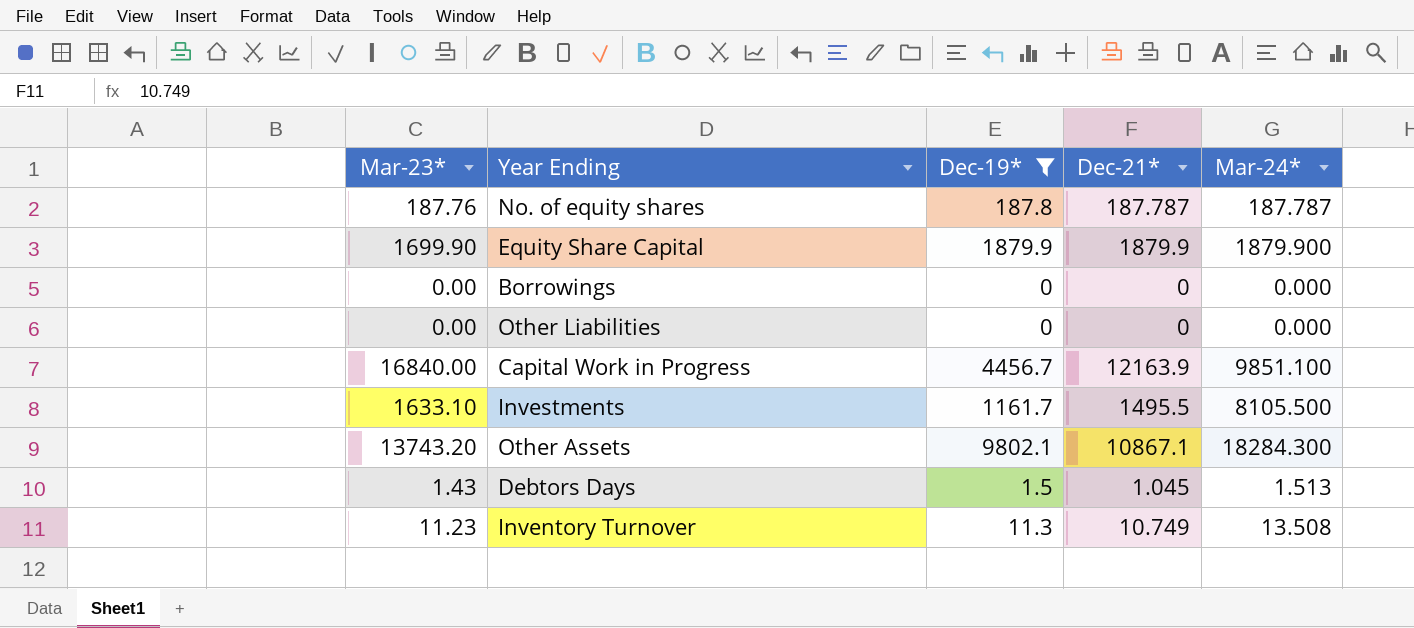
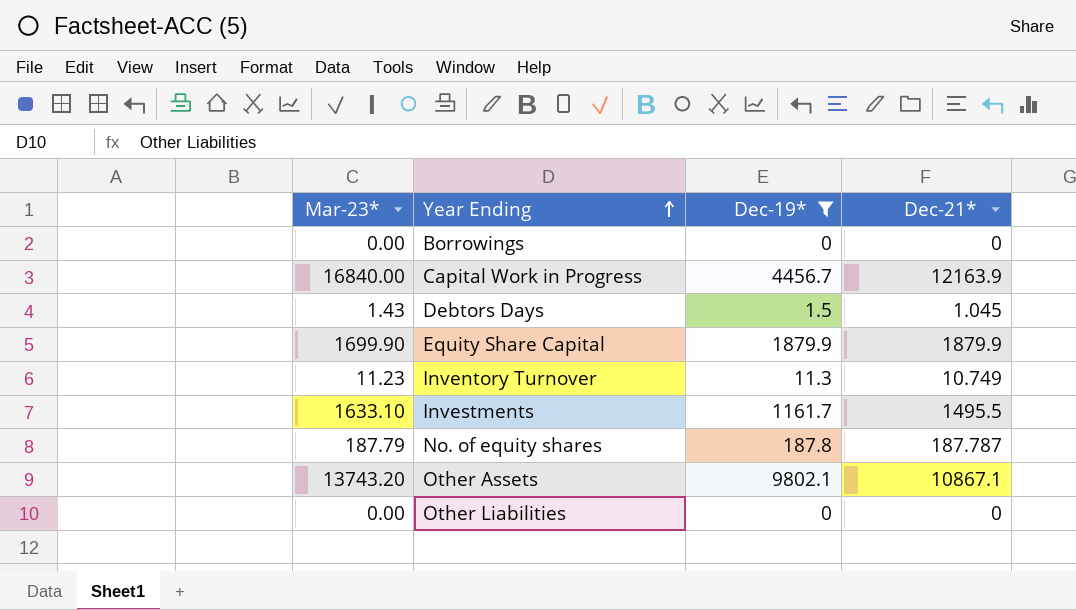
row order: none -> Year Ending ascending
column Mar-24* | position: 5 -> none
No. of equity shares | Mar-23*: 187.76 -> 187.79

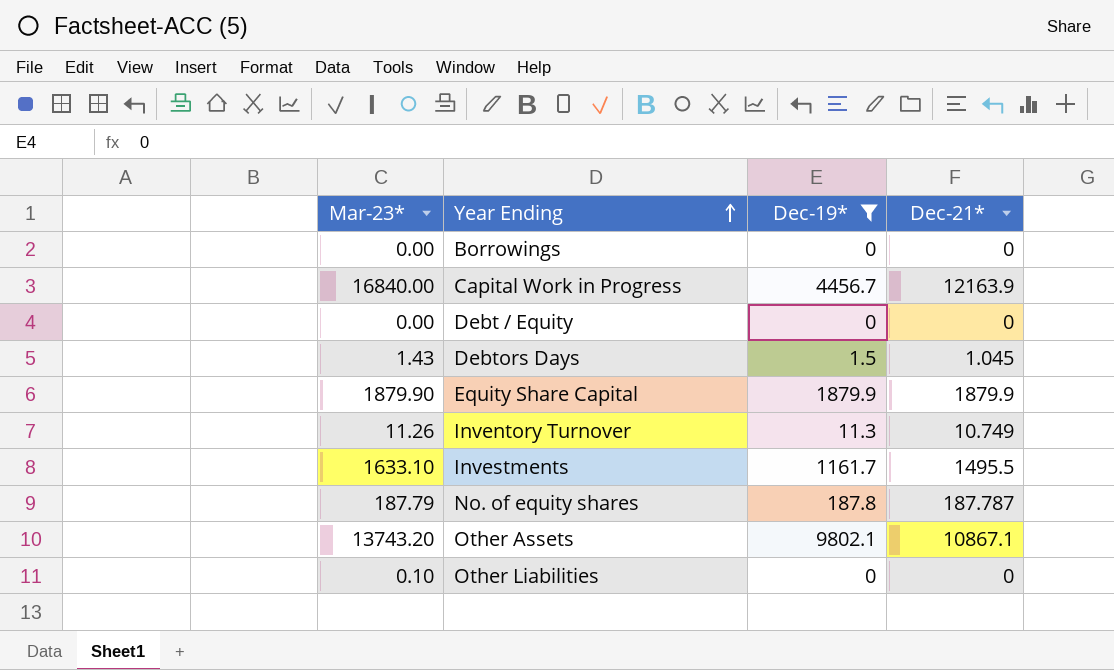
row Debt / Equity: none -> 0.00 | 0 | 0
Equity Share Capital | Mar-23*: 1699.90 -> 1879.90
Inventory Turnover | Mar-23*: 11.23 -> 11.26
Other Liabilities | Mar-23*: 0.00 -> 0.10

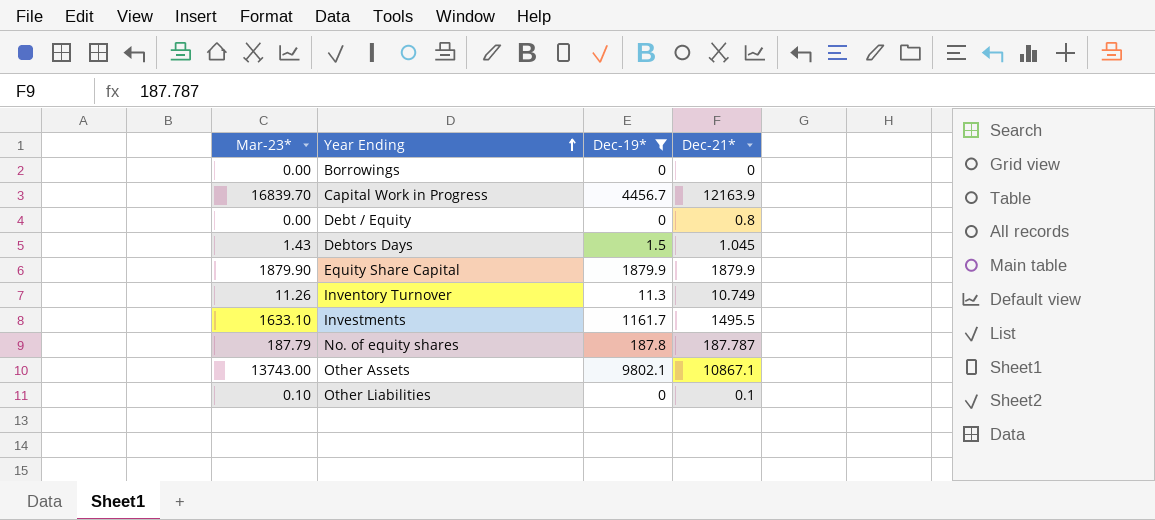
Capital Work in Progress | Mar-23*: 16840.00 -> 16839.70
Debt / Equity | Dec-21*: 0 -> 0.8
Other Assets | Mar-23*: 13743.20 -> 13743.00
Other Liabilities | Dec-21*: 0 -> 0.1

